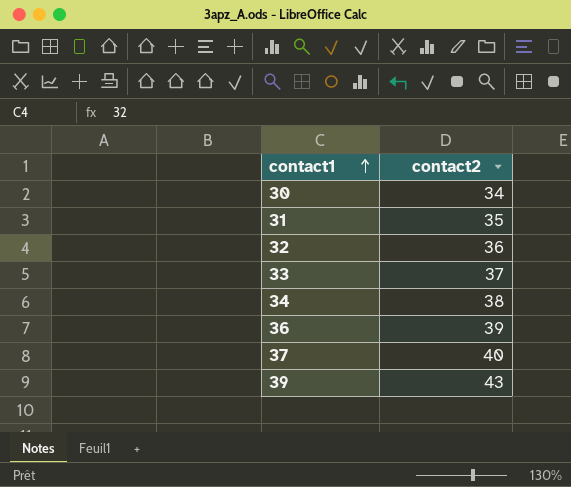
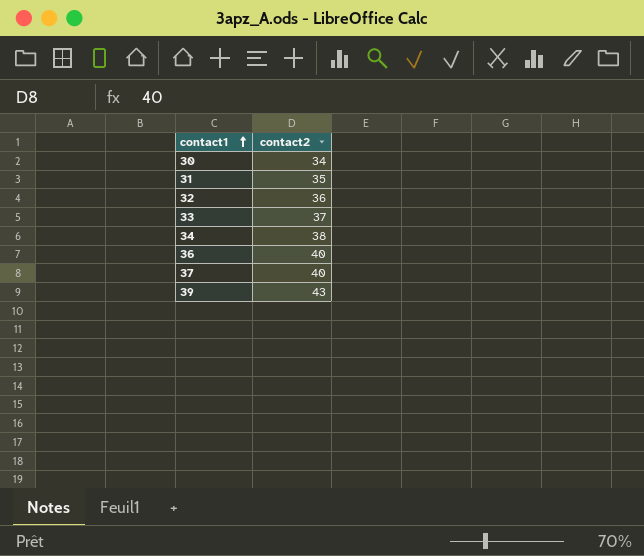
36 | contact2: 39 -> 40

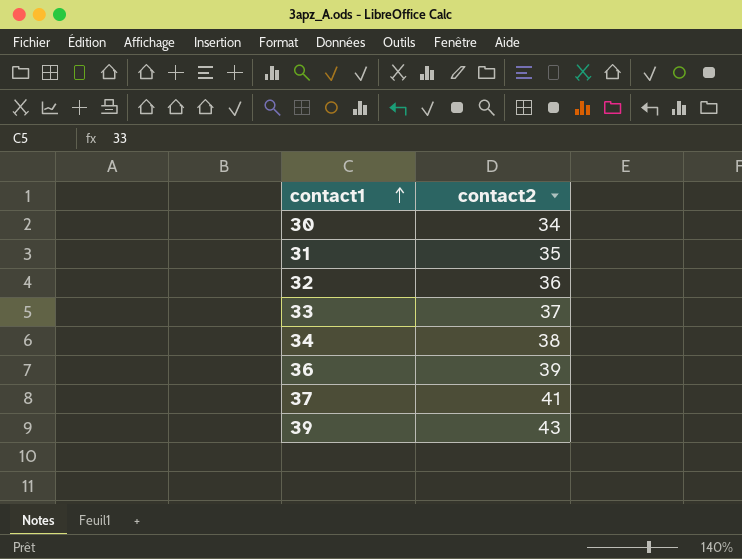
36 | contact2: 40 -> 39
37 | contact2: 40 -> 41

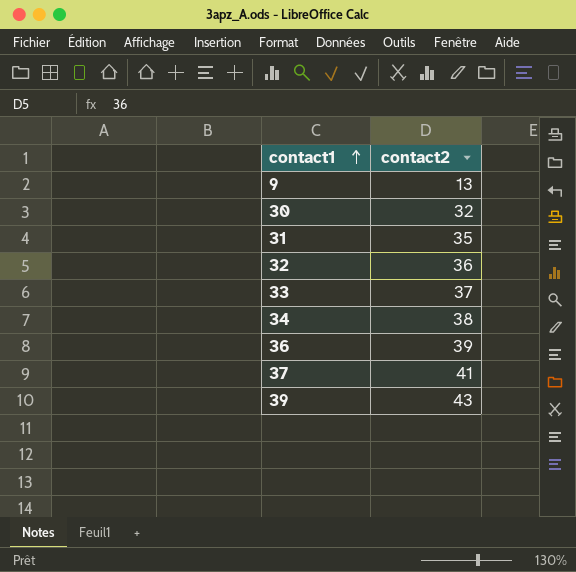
row 9: none -> 13
30 | contact2: 34 -> 32

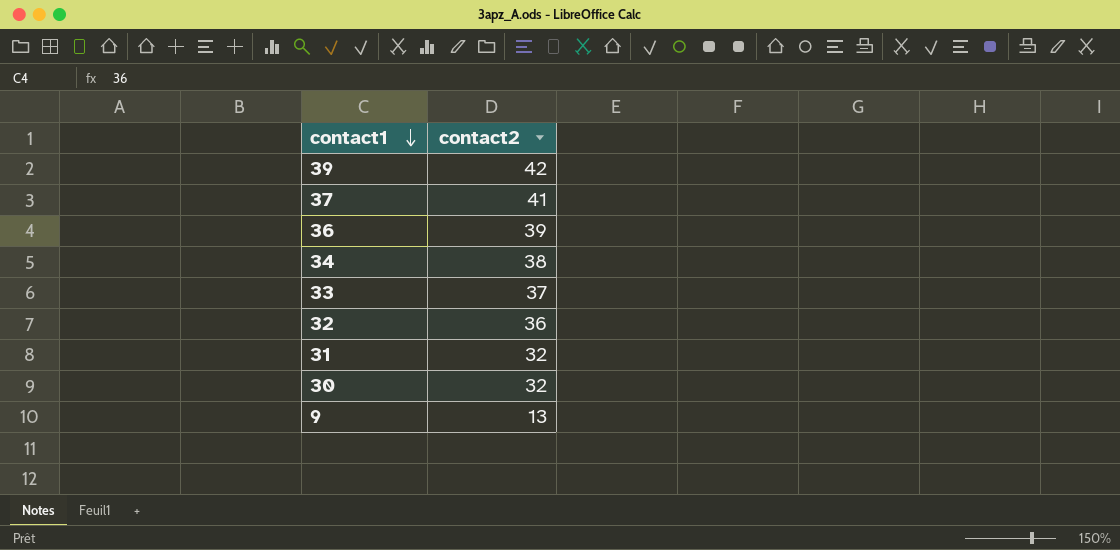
row order: contact1 ascending -> contact1 descending
39 | contact2: 43 -> 42
31 | contact2: 35 -> 32

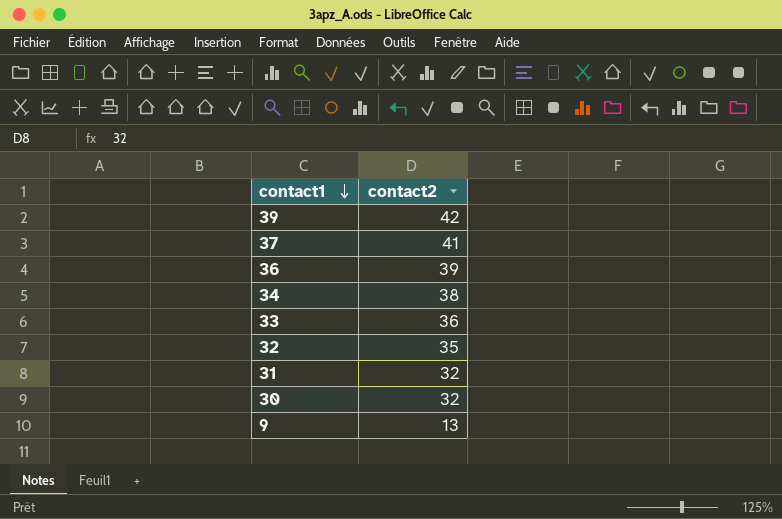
33 | contact2: 37 -> 36
32 | contact2: 36 -> 35

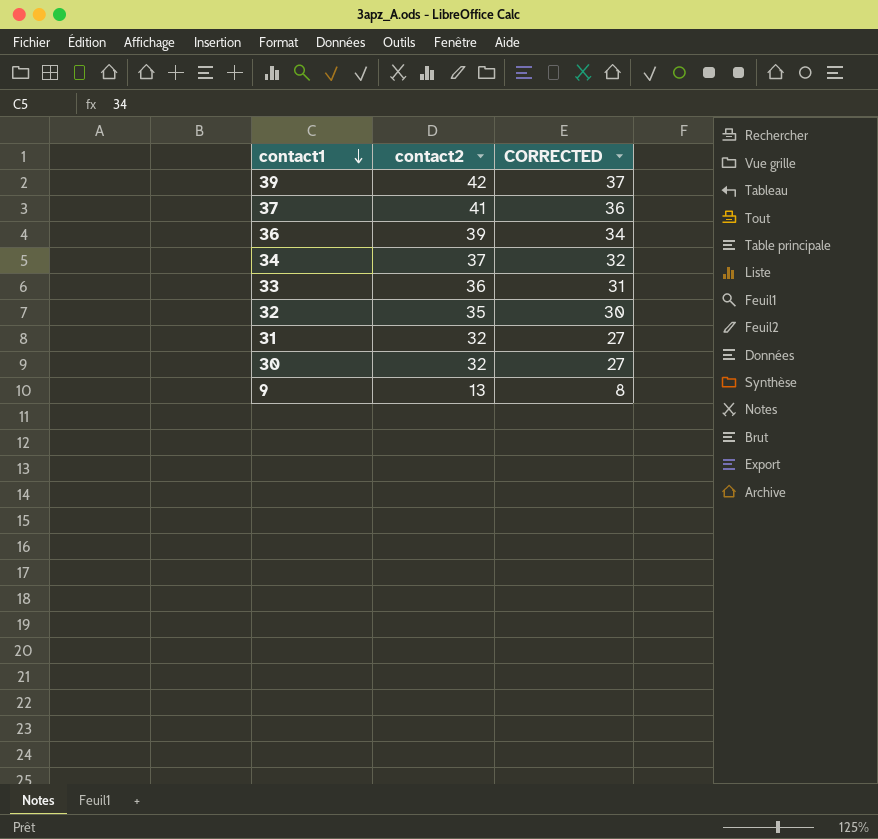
column CORRECTED | formula: none -> [contact2] - 5
34 | contact2: 38 -> 37

